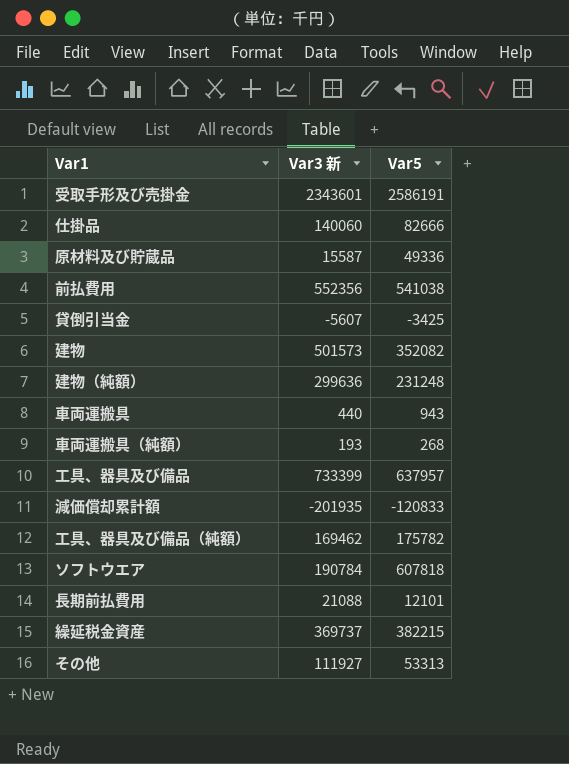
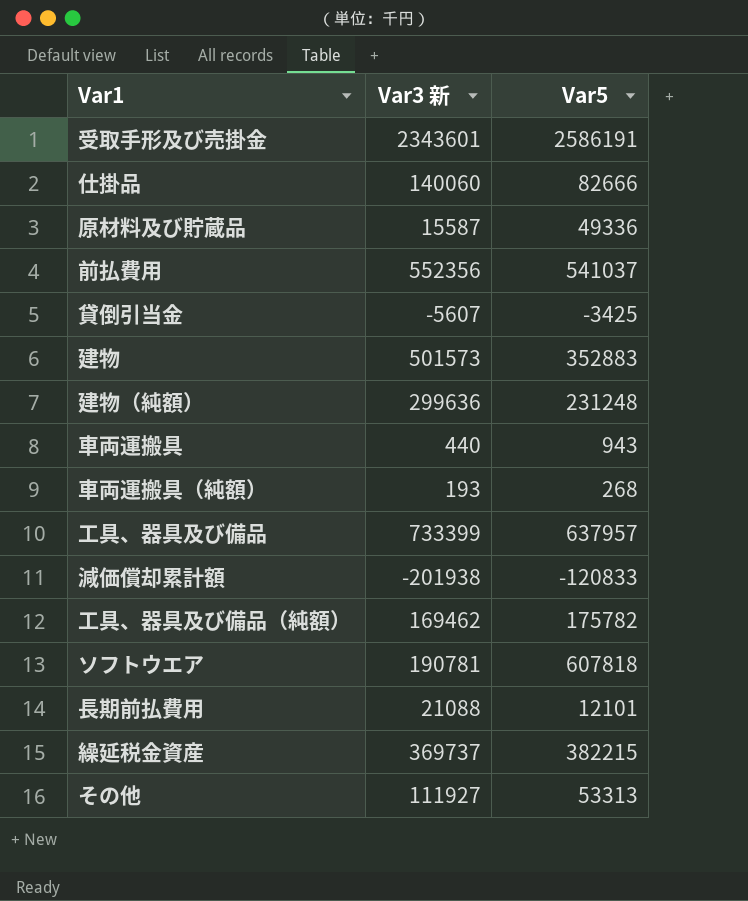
前払費用 | Var5: 541038 -> 541037
建物 | Var5: 352082 -> 352883
減価償却累計額 | Var3 新: -201935 -> -201938
ソフトウエア | Var3 新: 190784 -> 190781

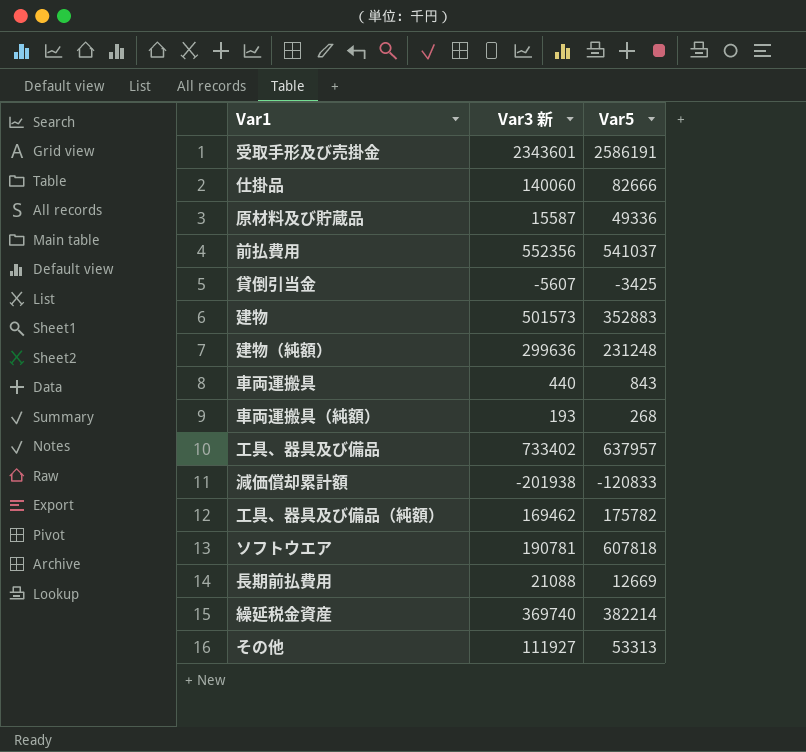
車両運搬具 | Var5: 943 -> 843
工具、器具及び備品 | Var3 新: 733399 -> 733402
長期前払費用 | Var5: 12101 -> 12669
繰延税金資産 | Var3 新: 369737 -> 369740
繰延税金資産 | Var5: 382215 -> 382214

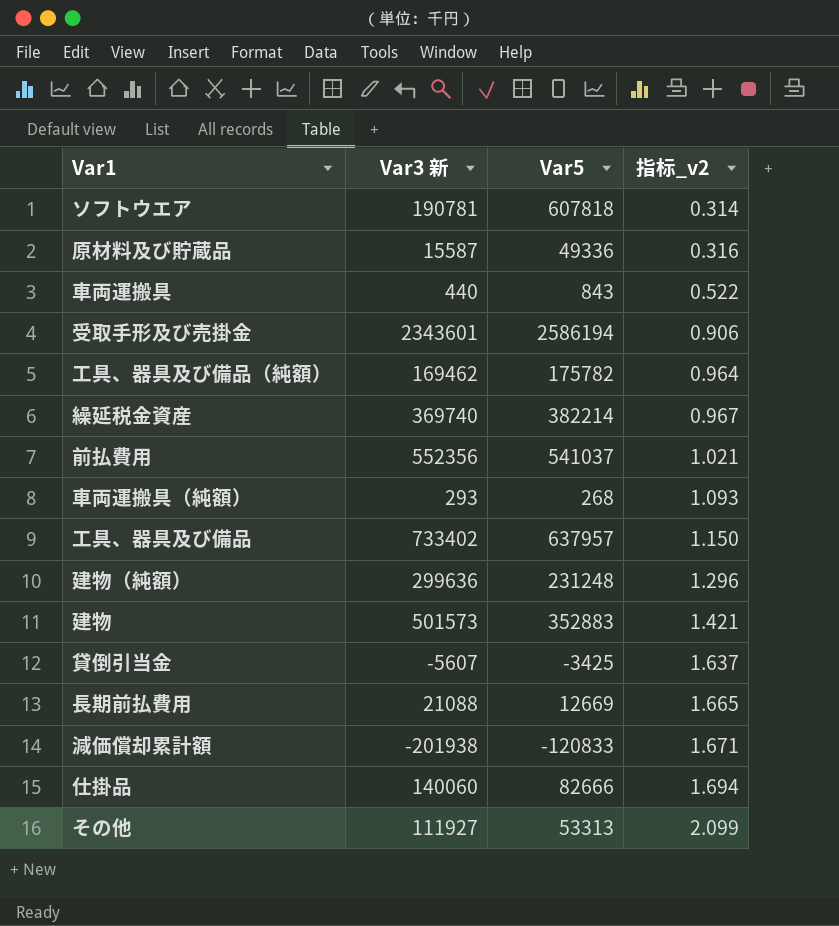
row order: none -> 指标_v2 ascending
column 指标_v2 | formula: none -> [Var3 新] / [Var5]
受取手形及び売掛金 | Var5: 2586191 -> 2586194
車両運搬具（純額） | Var3 新: 193 -> 293

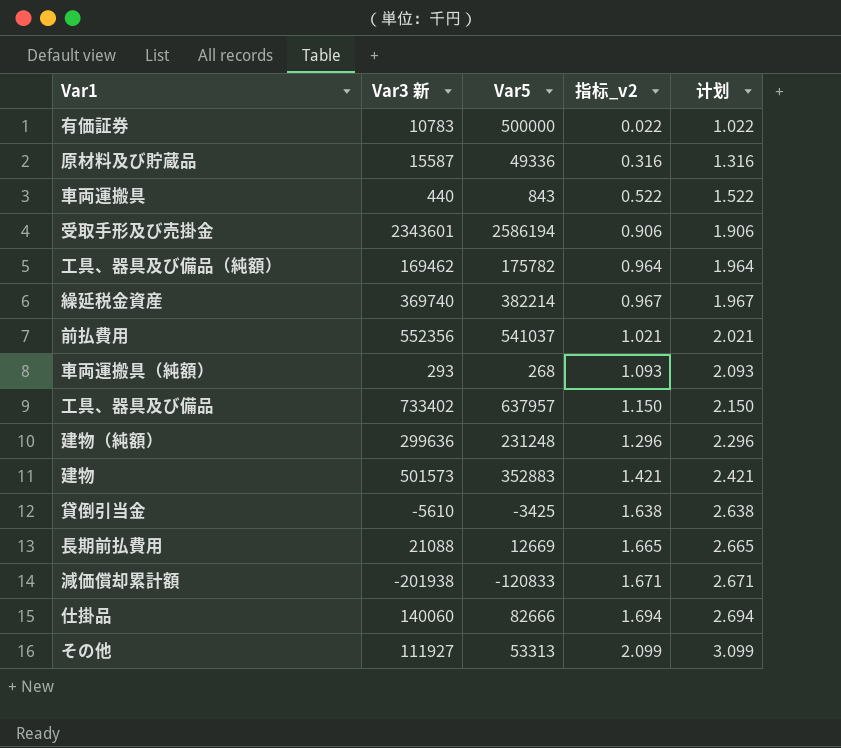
column 计划 | formula: none -> [指标_v2] + 1
row ソフトウエア: 190781 | 607818 | 0.314 -> none
row 有価証券: none -> 10783 | 500000 | 0.022 | 1.022
貸倒引当金 | Var3 新: -5607 -> -5610
貸倒引当金 | 指标_v2: 1.637 -> 1.638

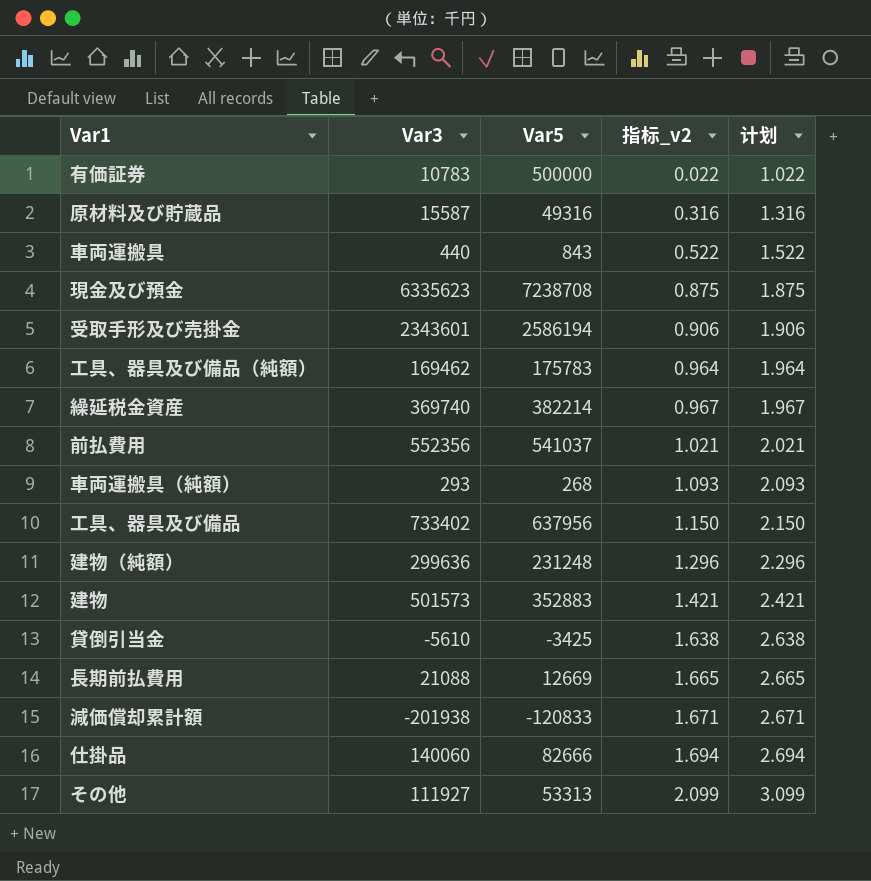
column name: Var3 新 -> Var3
原材料及び貯蔵品 | Var5: 49336 -> 49316
row 現金及び預金: none -> 6335623 | 7238708 | 0.875 | 1.875
工具、器具及び備品（純額） | Var5: 175782 -> 175783
工具、器具及び備品 | Var5: 637957 -> 637956

